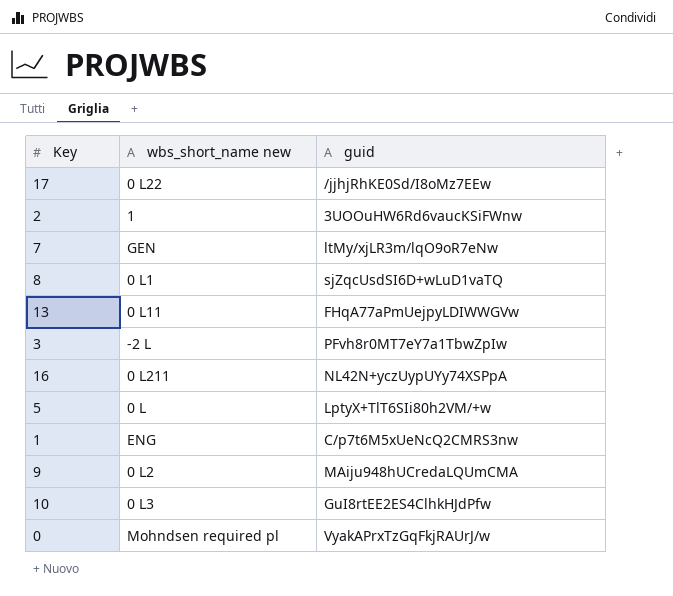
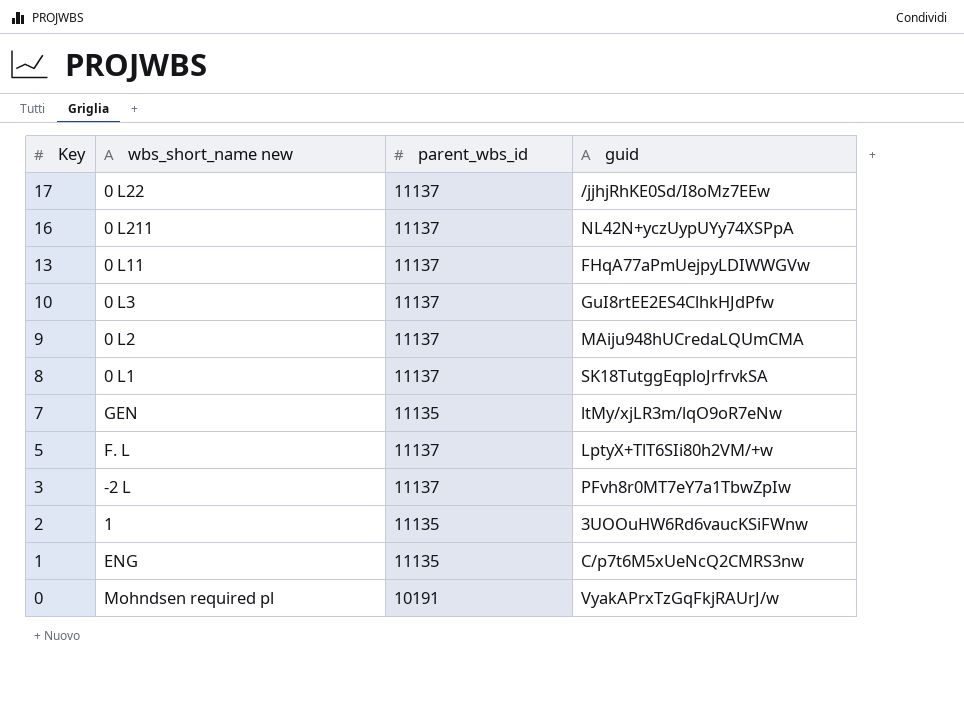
row order: none -> Key descending
column parent_wbs_id | position: none -> 3
8 | guid: sjZqcUsdSI6D+wLuD1vaTQ -> SK18TutggEqploJrfrvkSA
5 | wbs_short_name new: 0 L -> F. L

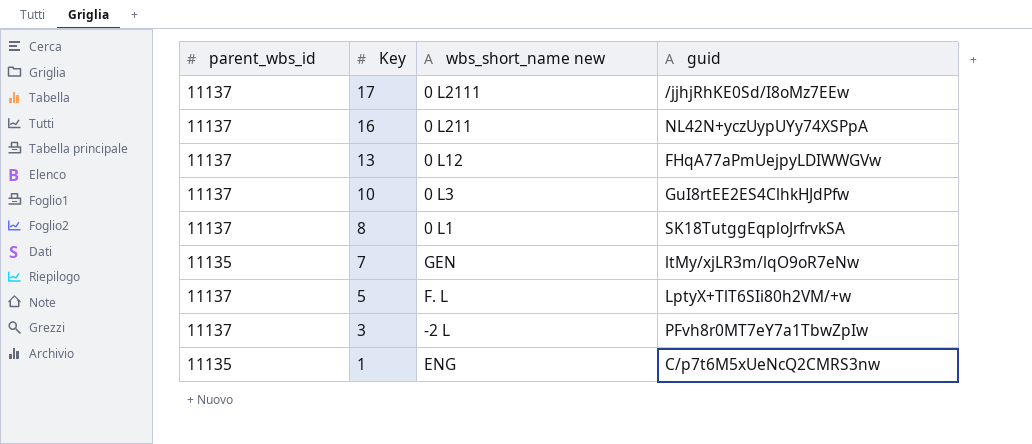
column parent_wbs_id | position: 3 -> 1
row 9: 0 L2 | 11137 | MAiju948hUCredaLQUmCMA -> none
row 2: 1 | 11135 | 3UOOuHW6Rd6vaucKSiFWnw -> none
row 0: Mohndsen required pl | 10191 | VyakAPrxTzGqFkjRAUrJ/w -> none
17 | wbs_short_name new: 0 L22 -> 0 L2111
13 | wbs_short_name new: 0 L11 -> 0 L12

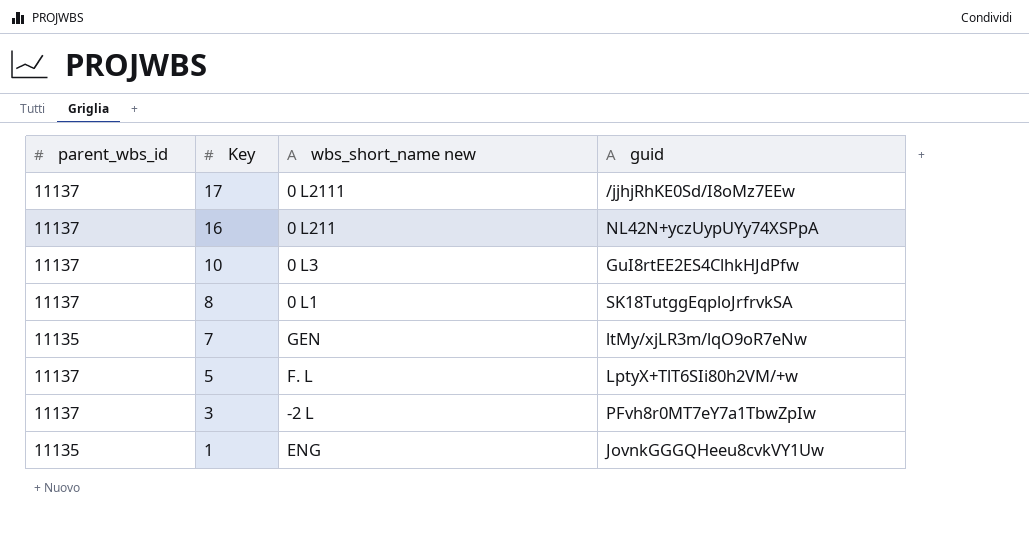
row 13: 11137 | 0 L12 | FHqA77aPmUejpyLDIWWGVw -> none
1 | guid: C/p7t6M5xUeNcQ2CMRS3nw -> JovnkGGGQHeeu8cvkVY1Uw

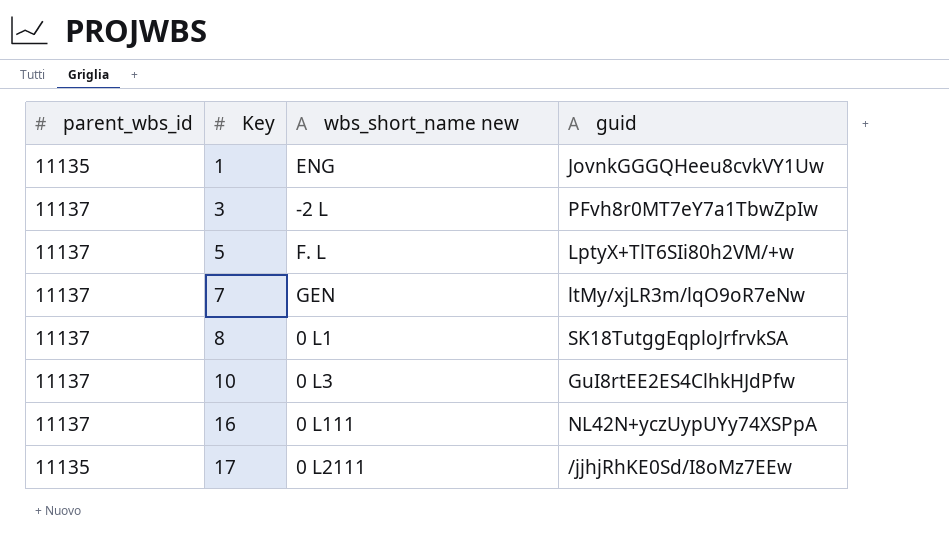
row order: Key descending -> Key ascending
7 | parent_wbs_id: 11135 -> 11137
16 | wbs_short_name new: 0 L211 -> 0 L111
17 | parent_wbs_id: 11137 -> 11135

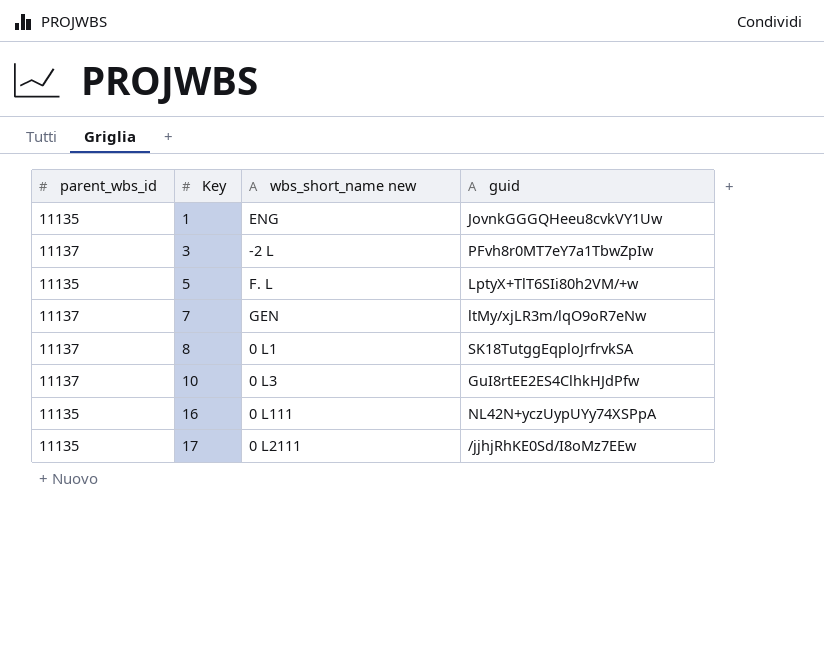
5 | parent_wbs_id: 11137 -> 11135
16 | parent_wbs_id: 11137 -> 11135

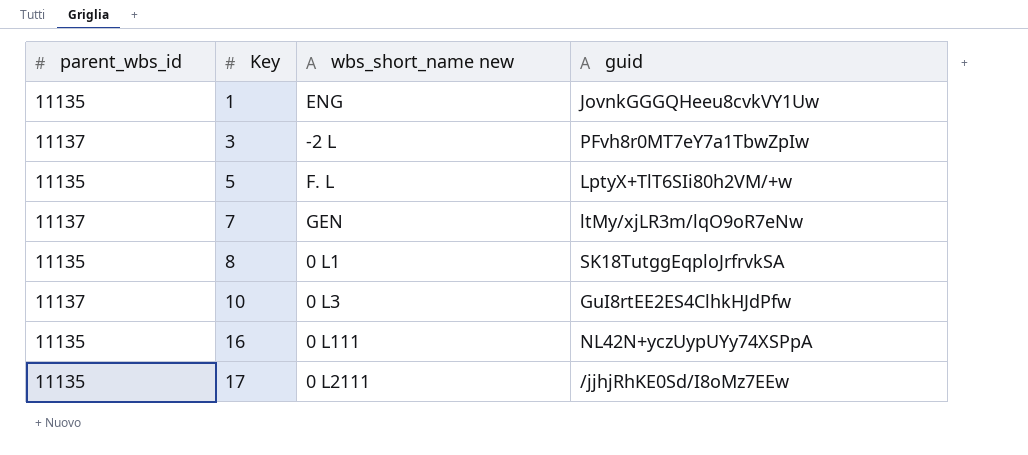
8 | parent_wbs_id: 11137 -> 11135

